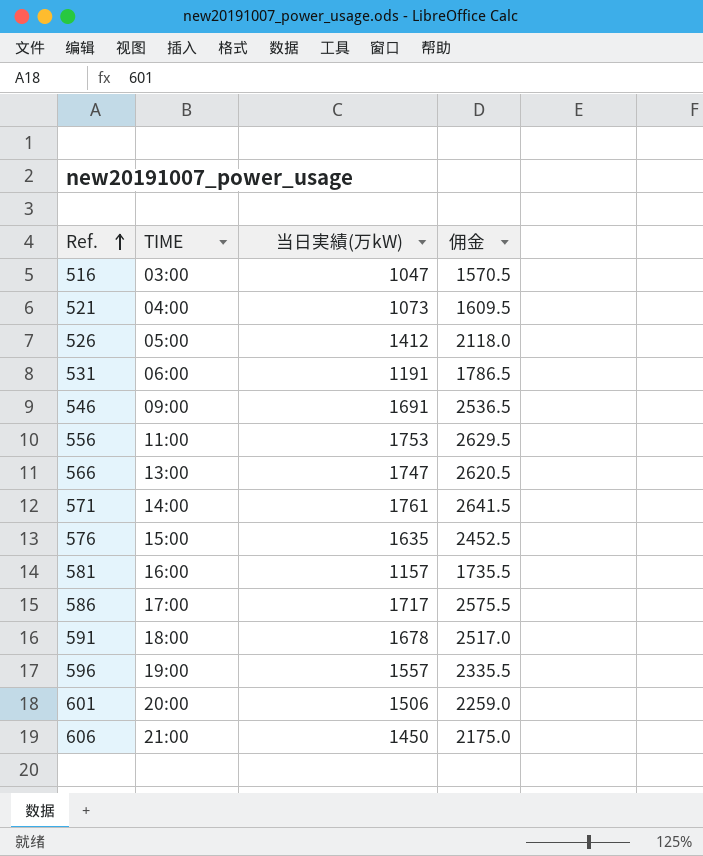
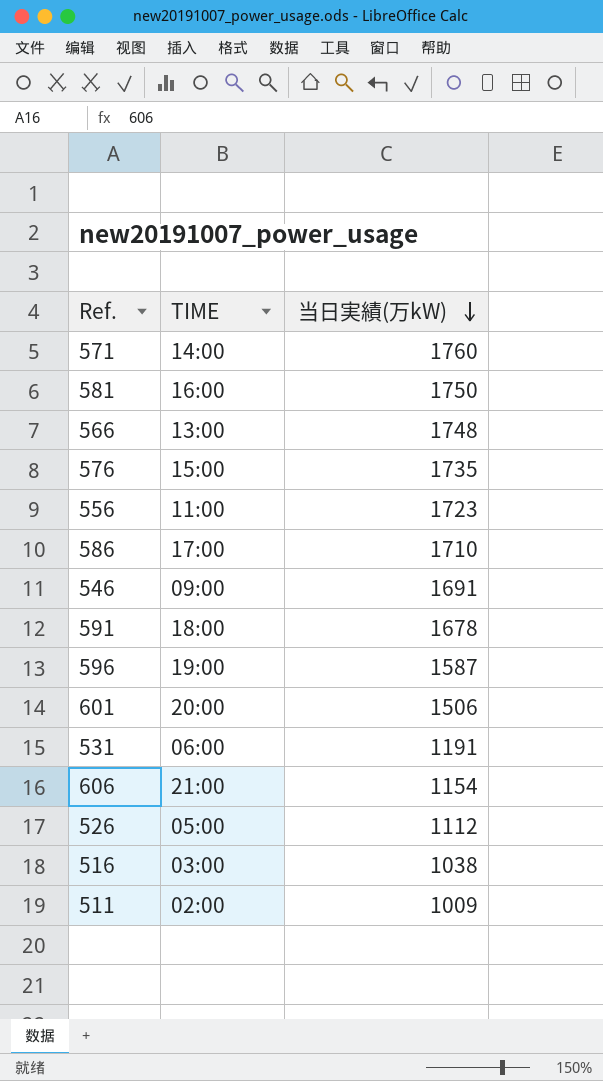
row order: Ref. ascending -> 当日実績(万kW) descending
column 佣金 | formula: [当日実績(万kW)] * 1.5 -> none
row 521: 04:00 | 1073 | 1609.5 -> none
571 | 当日実績(万kW): 1761 -> 1760
581 | 当日実績(万kW): 1157 -> 1750
566 | 当日実績(万kW): 1747 -> 1748
576 | 当日実績(万kW): 1635 -> 1735
556 | 当日実績(万kW): 1753 -> 1723
586 | 当日実績(万kW): 1717 -> 1710
596 | 当日実績(万kW): 1557 -> 1587
606 | 当日実績(万kW): 1450 -> 1154
526 | 当日実績(万kW): 1412 -> 1112
516 | 当日実績(万kW): 1047 -> 1038
row 511: none -> 02:00 | 1009

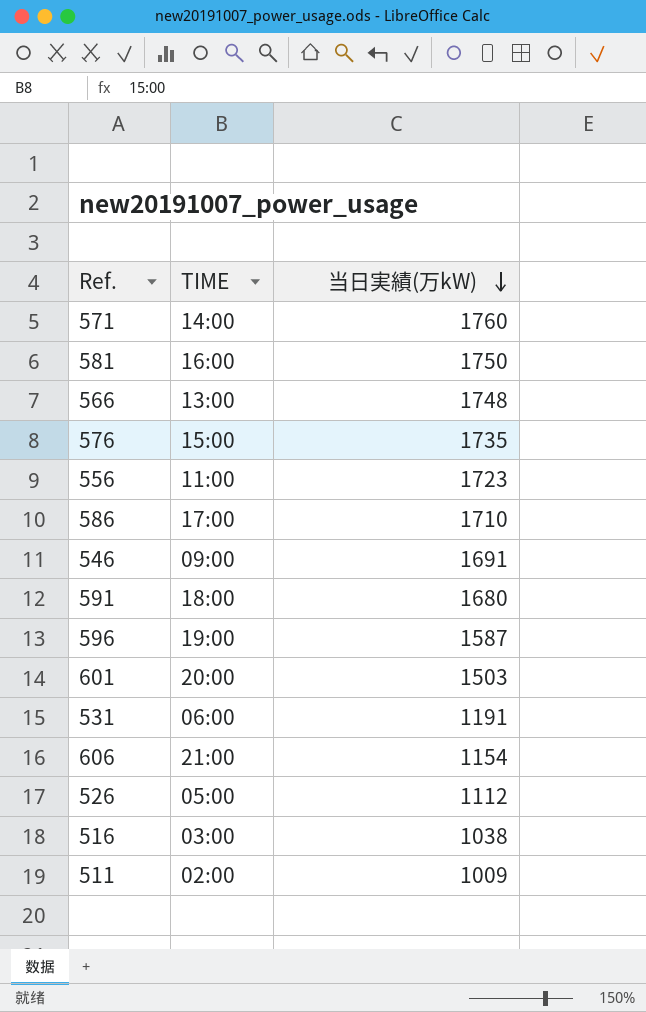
591 | 当日実績(万kW): 1678 -> 1680
601 | 当日実績(万kW): 1506 -> 1503

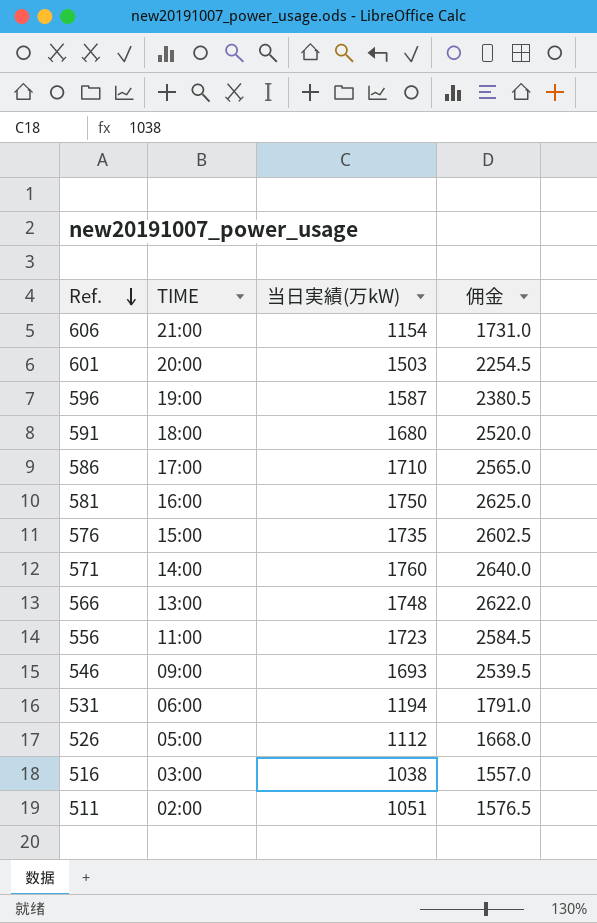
row order: 当日実績(万kW) descending -> Ref. descending
column 佣金 | formula: none -> [当日実績(万kW)] * 1.5
546 | 当日実績(万kW): 1691 -> 1693
531 | 当日実績(万kW): 1191 -> 1194
511 | 当日実績(万kW): 1009 -> 1051

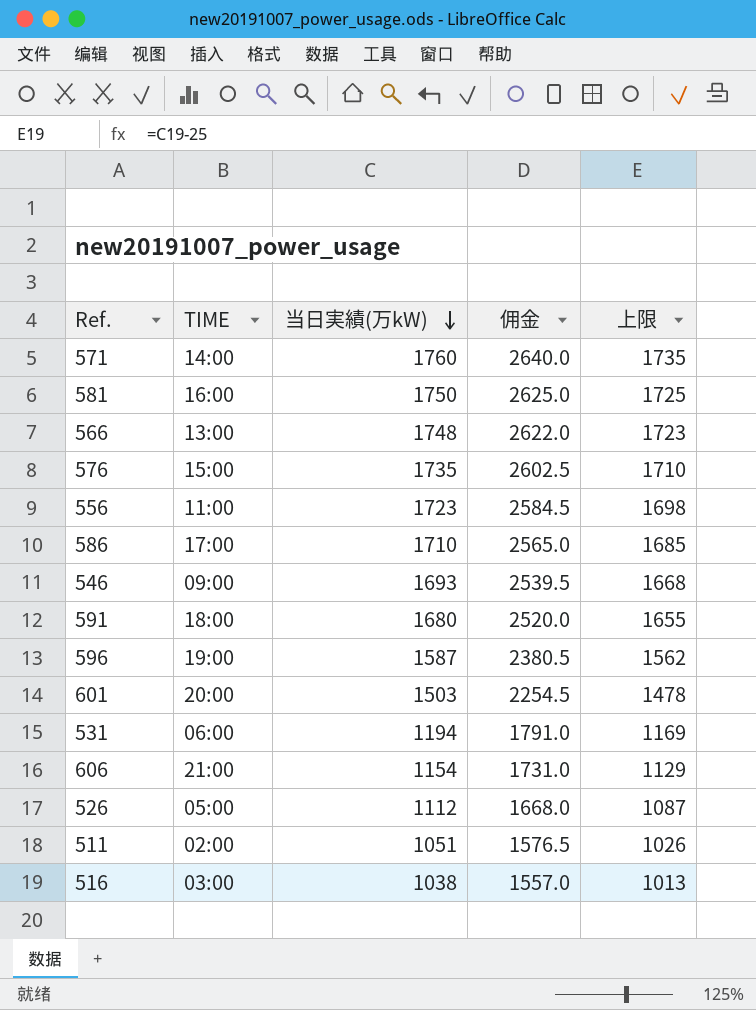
row order: Ref. descending -> 当日実績(万kW) descending
column 上限 | formula: none -> [当日実績(万kW)] - 25

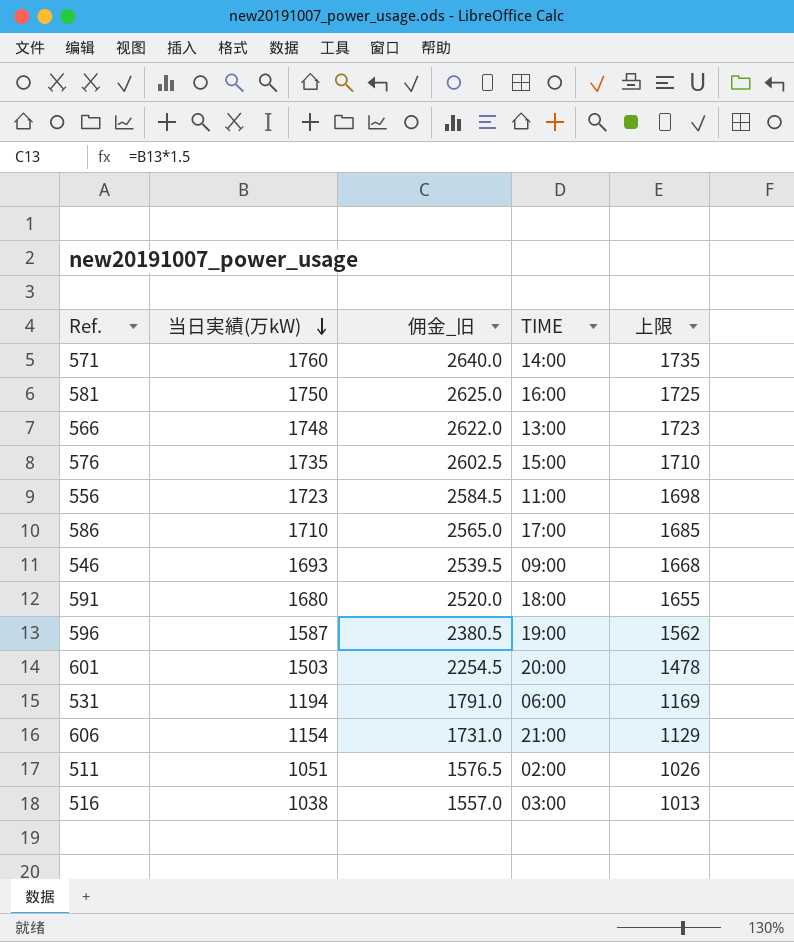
column name: 佣金 -> 佣金_旧
column TIME | position: 2 -> 4
row 526: 05:00 | 1112 | 1668.0 | 1087 -> none

